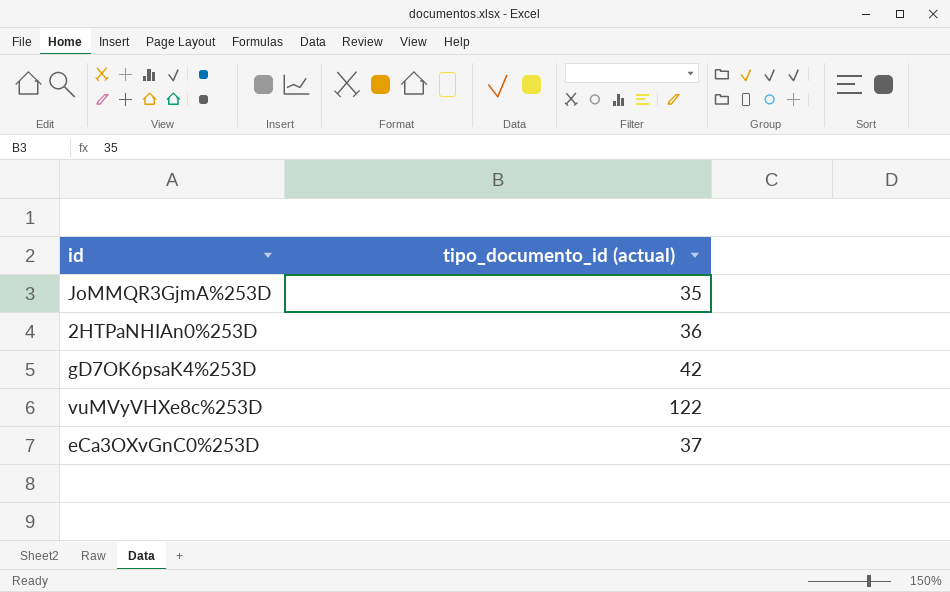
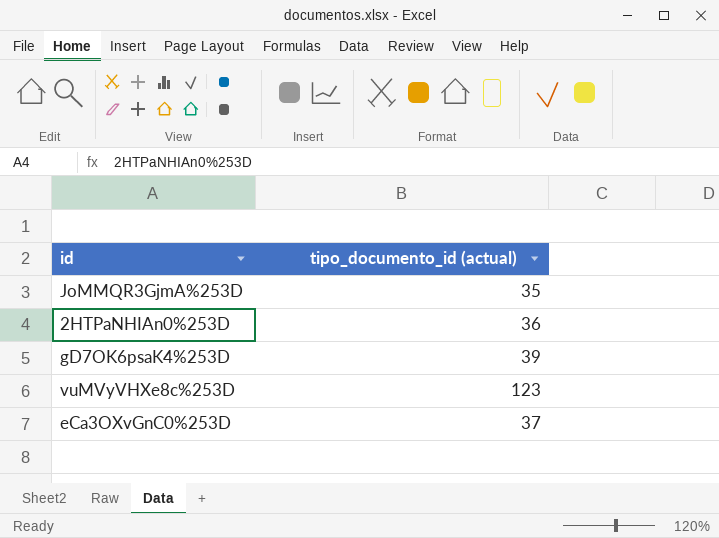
gD7OK6psaK4%253D | tipo_documento_id (actual): 42 -> 39
vuMVyVHXe8c%253D | tipo_documento_id (actual): 122 -> 123

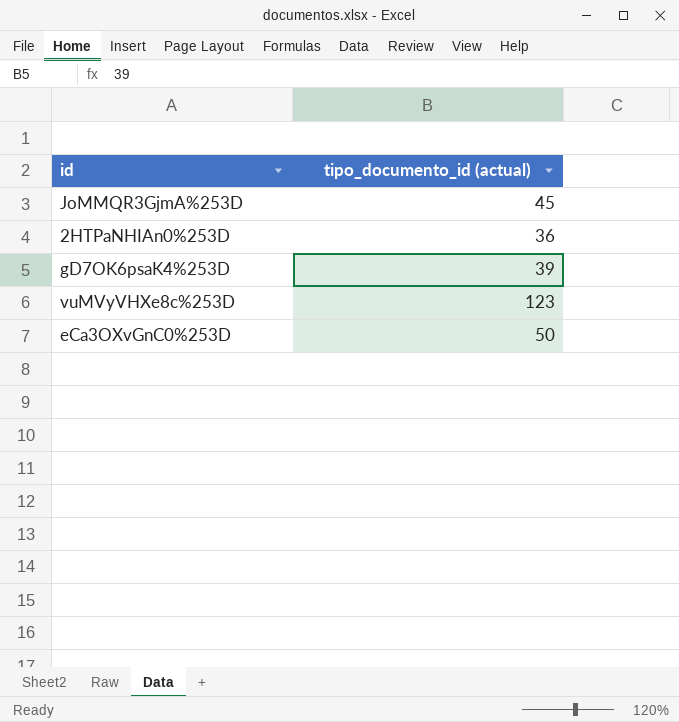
JoMMQR3GjmA%253D | tipo_documento_id (actual): 35 -> 45
eCa3OXvGnC0%253D | tipo_documento_id (actual): 37 -> 50

